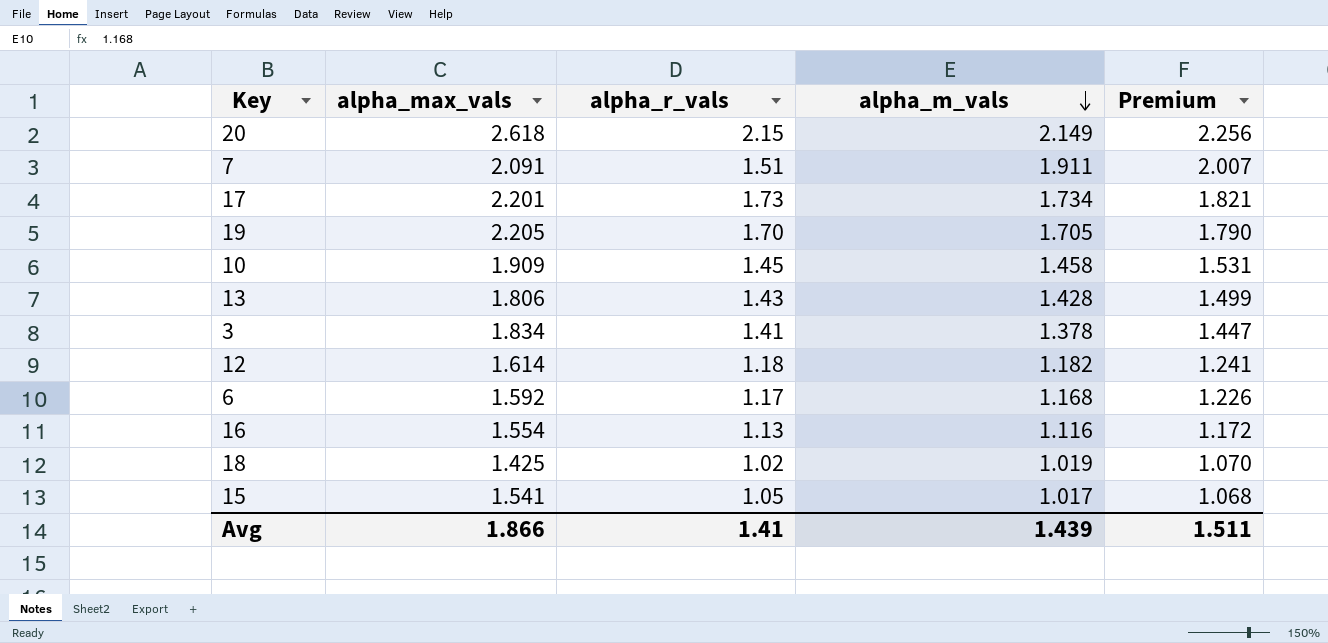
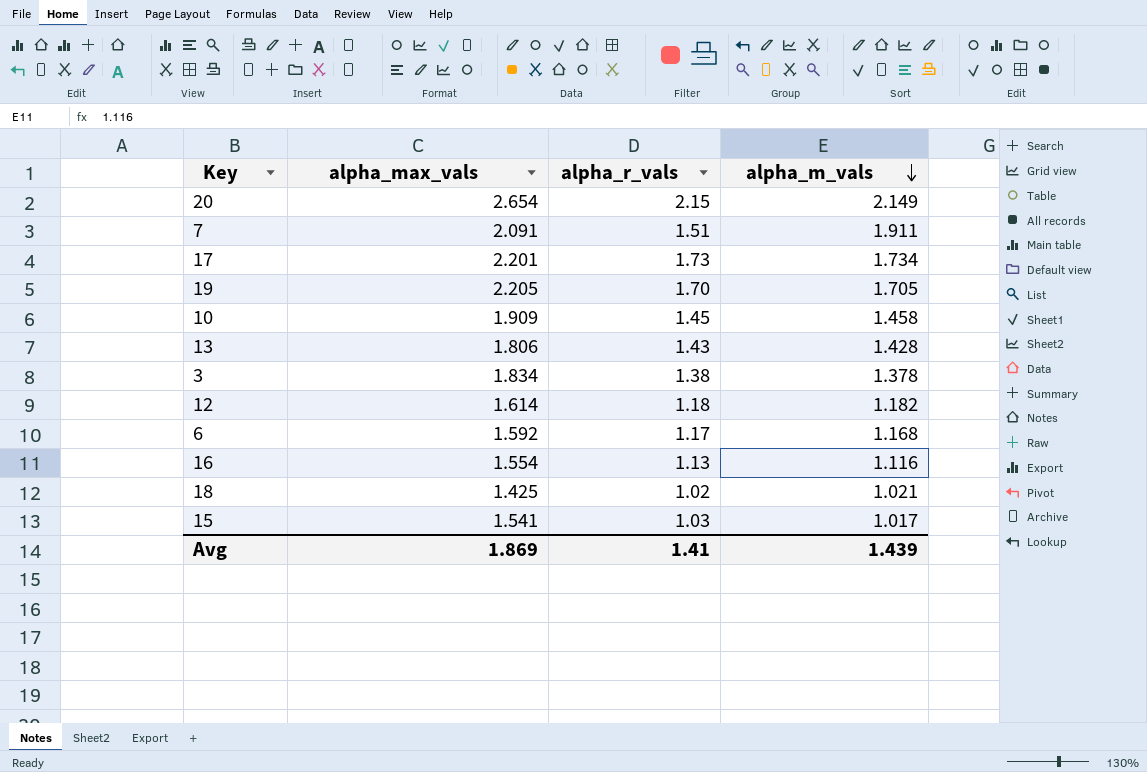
column Premium | formula: [alpha_m_vals] * 1.05 -> none
20 | alpha_max_vals: 2.618 -> 2.654
3 | alpha_r_vals: 1.41 -> 1.38
18 | alpha_m_vals: 1.019 -> 1.021
15 | alpha_r_vals: 1.05 -> 1.03
Avg | alpha_max_vals: 1.866 -> 1.869

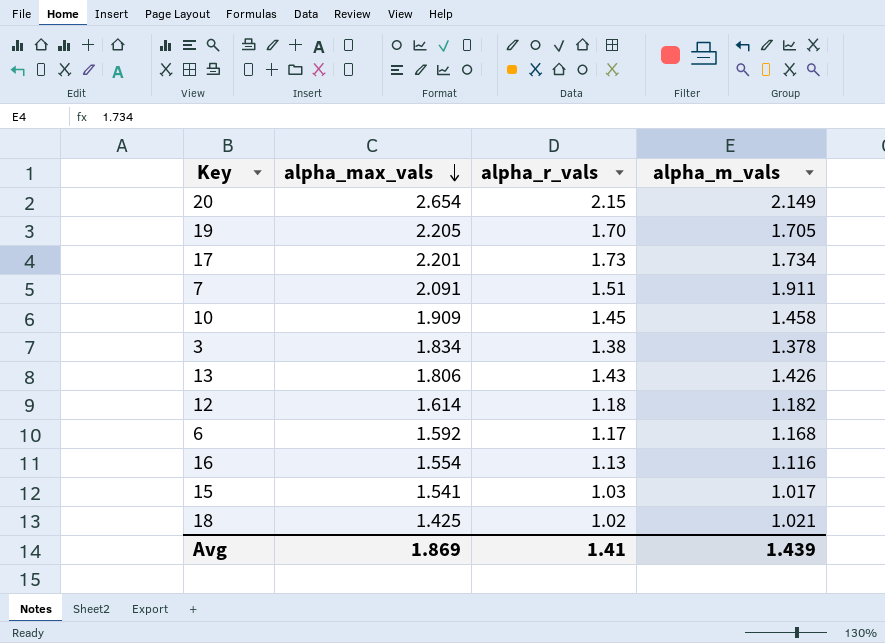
row order: alpha_m_vals descending -> alpha_max_vals descending
13 | alpha_m_vals: 1.428 -> 1.426

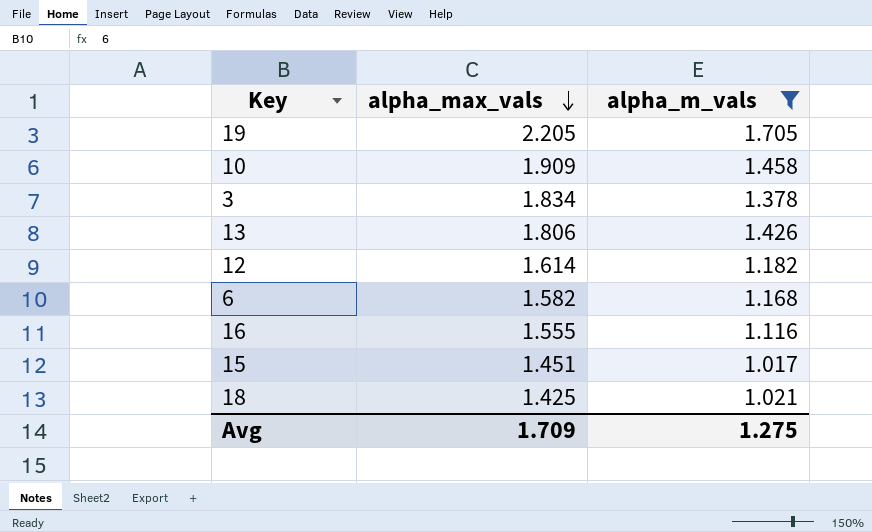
filter: none -> alpha_m_vals <= 1.705
column alpha_r_vals | position: 3 -> none
6 | alpha_max_vals: 1.592 -> 1.582
16 | alpha_max_vals: 1.554 -> 1.555
15 | alpha_max_vals: 1.541 -> 1.451
Avg | alpha_max_vals: 1.869 -> 1.709
Avg | alpha_m_vals: 1.439 -> 1.275

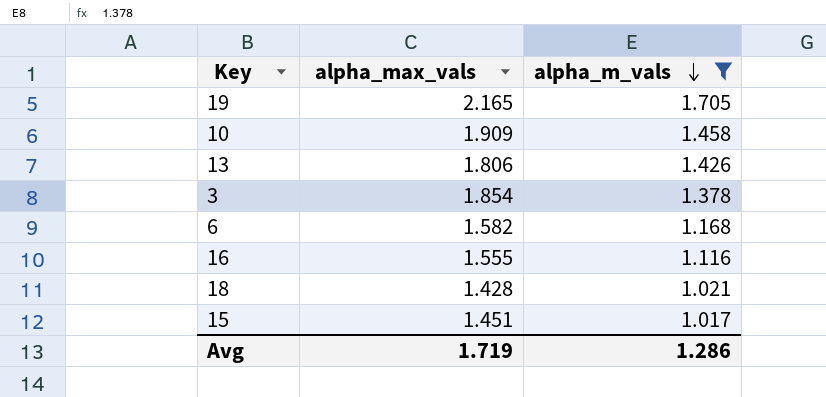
row order: alpha_max_vals descending -> alpha_m_vals descending
row 12: 1.614 | 1.182 -> none
19 | alpha_max_vals: 2.205 -> 2.165
3 | alpha_max_vals: 1.834 -> 1.854
18 | alpha_max_vals: 1.425 -> 1.428
Avg | alpha_max_vals: 1.709 -> 1.719
Avg | alpha_m_vals: 1.275 -> 1.286

